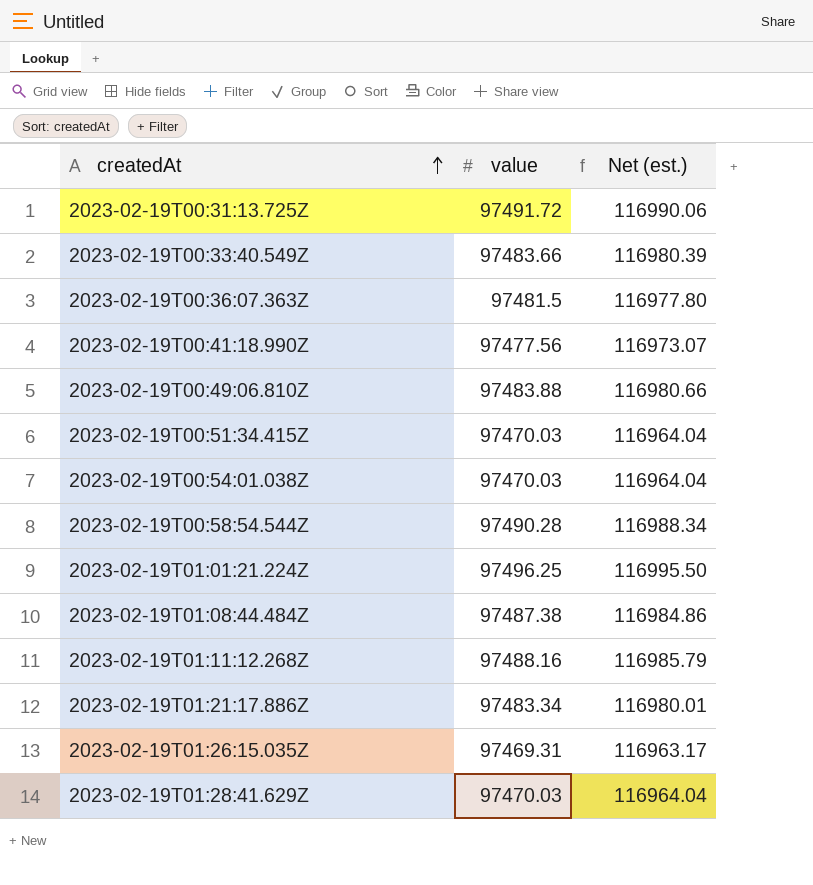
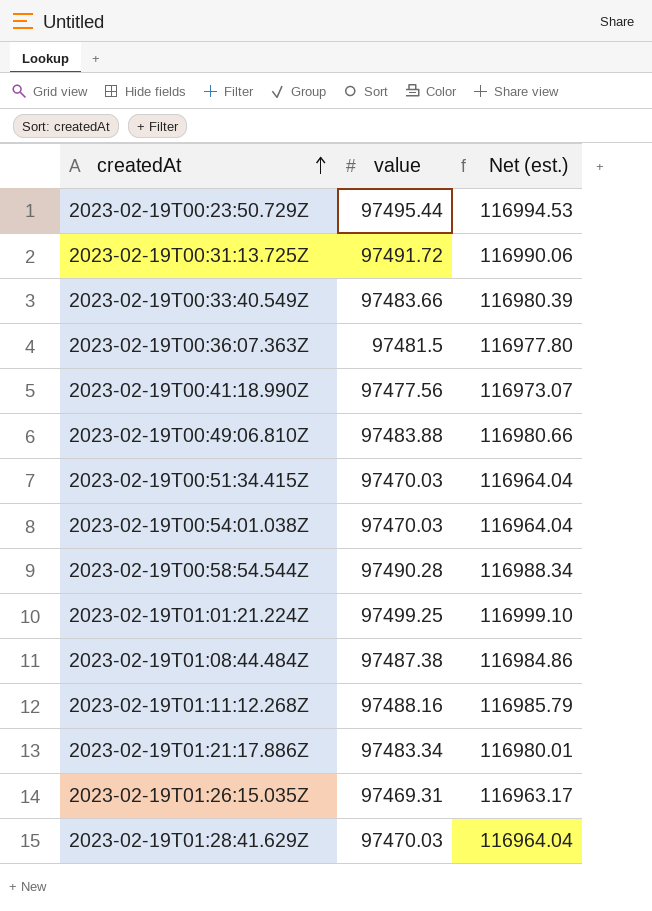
row 2023-02-19T00:23:50.729Z: none -> 97495.44 | 116994.53
2023-02-19T01:01:21.224Z | value: 97496.25 -> 97499.25
2023-02-19T01:01:21.224Z | Net (est.): 116995.50 -> 116999.10

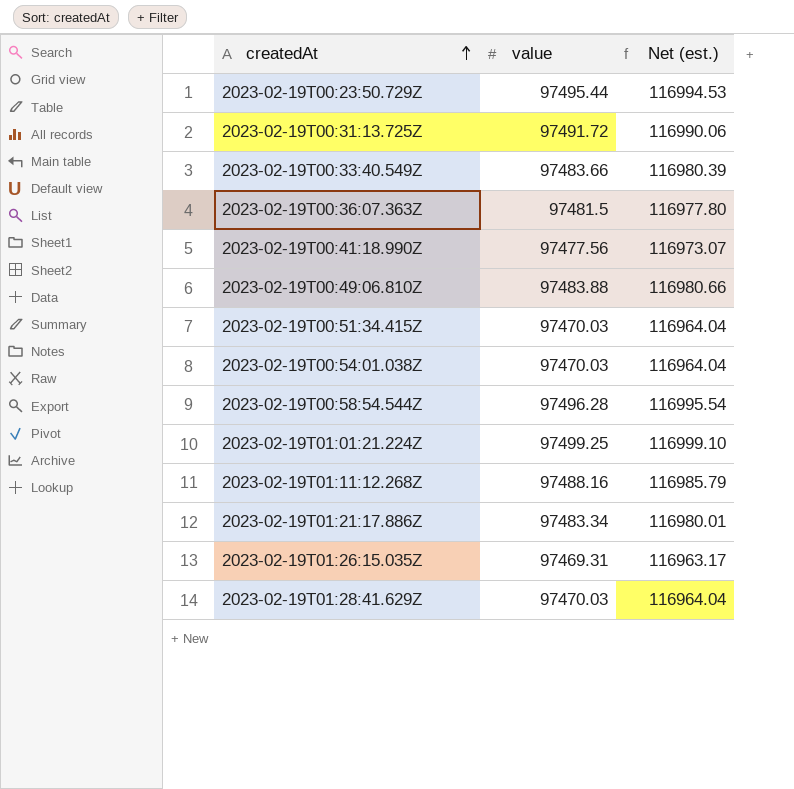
row 2023-02-19T01:08:44.484Z: 97487.38 | 116984.86 -> none
2023-02-19T00:58:54.544Z | value: 97490.28 -> 97496.28
2023-02-19T00:58:54.544Z | Net (est.): 116988.34 -> 116995.54

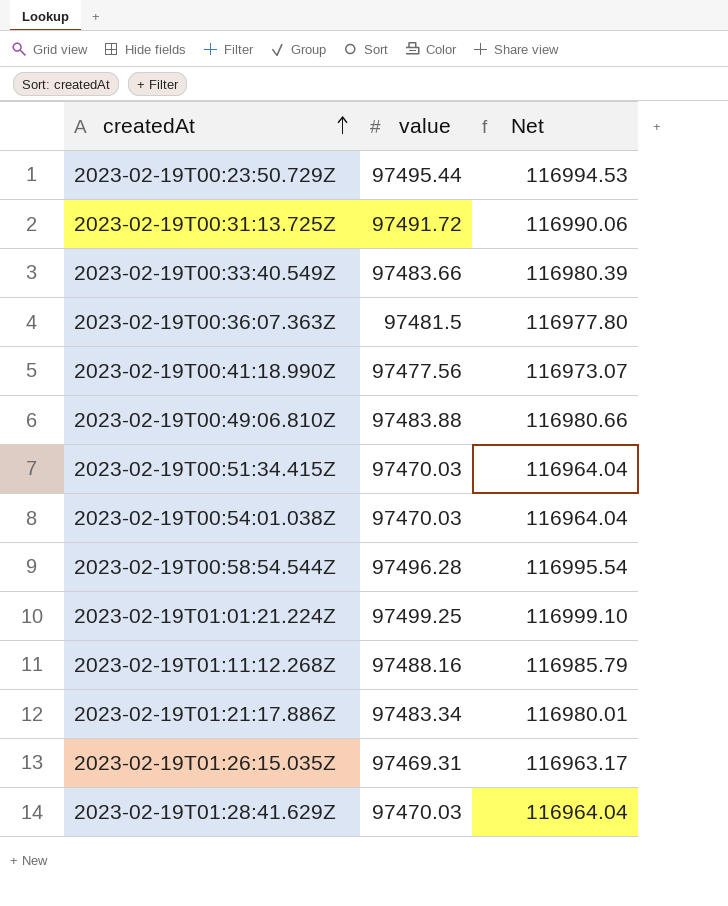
column name: Net (est.) -> Net

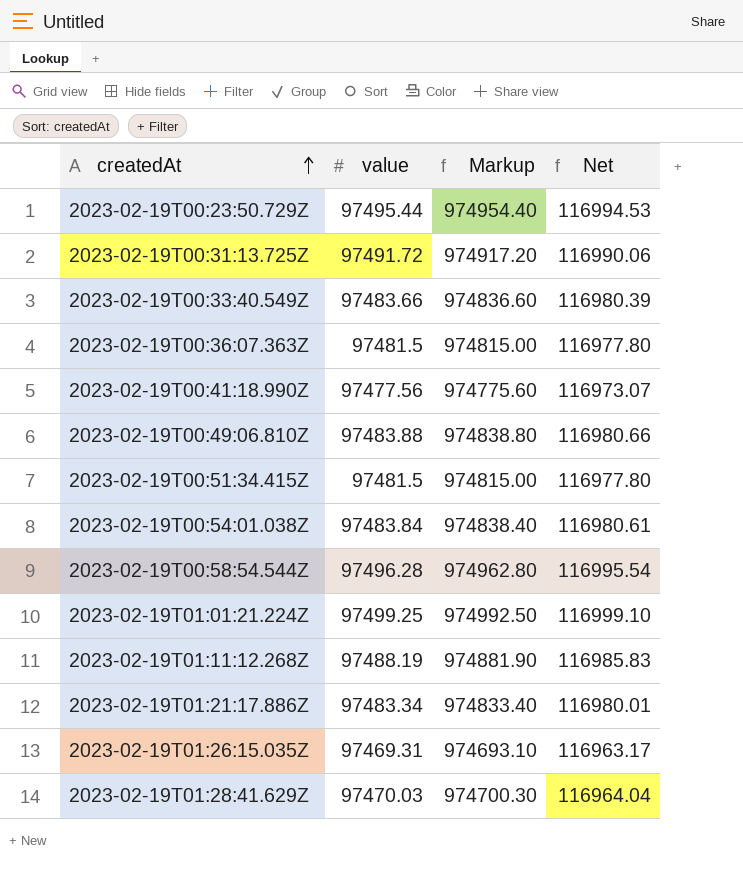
column Markup | formula: none -> [value] * 10
2023-02-19T00:51:34.415Z | value: 97470.03 -> 97481.5
2023-02-19T00:51:34.415Z | Net: 116964.04 -> 116977.80
2023-02-19T00:54:01.038Z | value: 97470.03 -> 97483.84
2023-02-19T00:54:01.038Z | Net: 116964.04 -> 116980.61
2023-02-19T01:11:12.268Z | value: 97488.16 -> 97488.19
2023-02-19T01:11:12.268Z | Net: 116985.79 -> 116985.83

